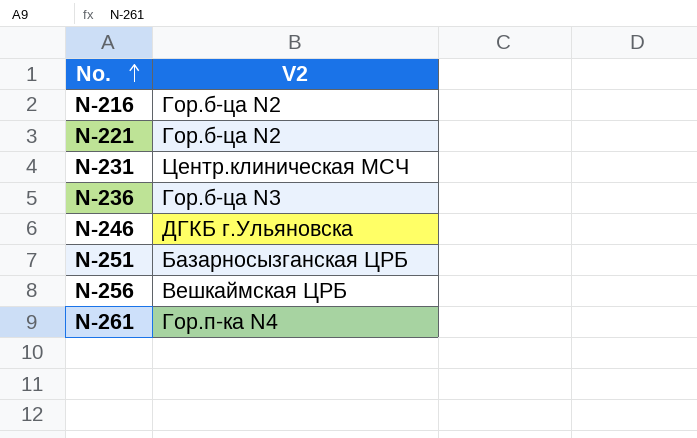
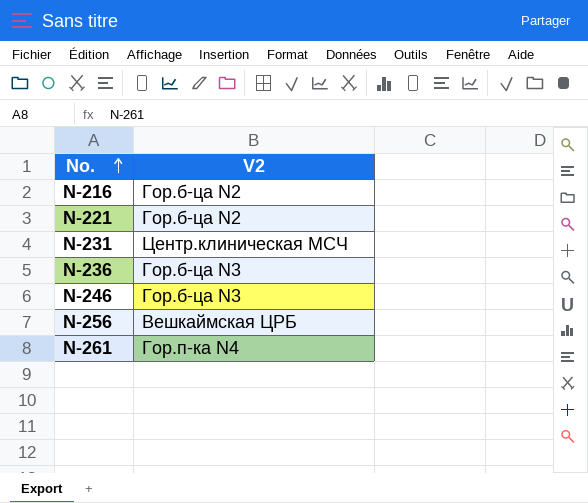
row N-251: Базарносызганская ЦРБ -> none
N-246 | V2: ДГКБ г.Ульяновска -> Гор.б-ца N3

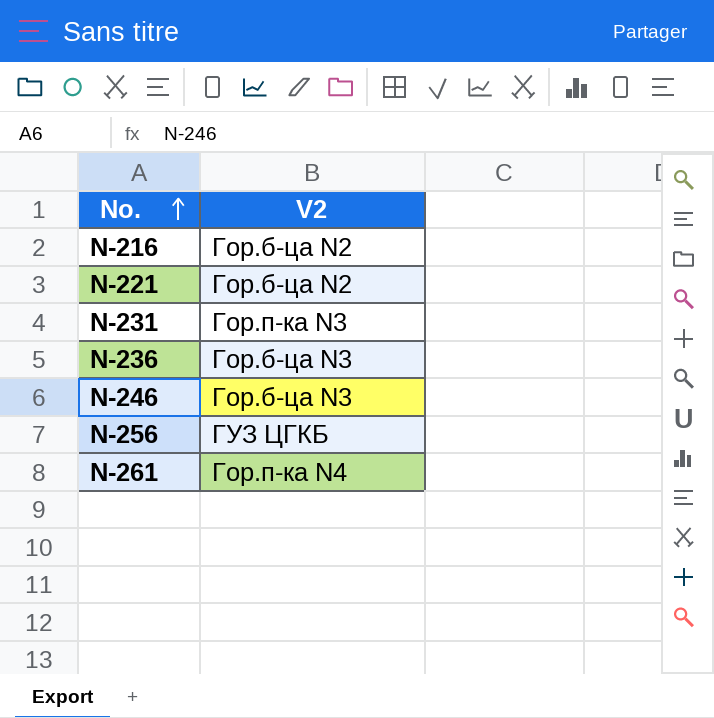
N-231 | V2: Центр.клиническая МСЧ -> Гор.п-ка N3
N-256 | V2: Вешкаймская ЦРБ -> ГУЗ ЦГКБ

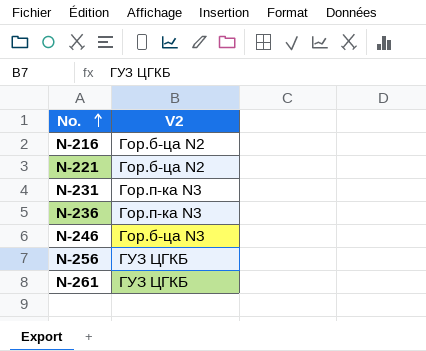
N-236 | V2: Гор.б-ца N3 -> Гор.п-ка N3
N-261 | V2: Гор.п-ка N4 -> ГУЗ ЦГКБ

